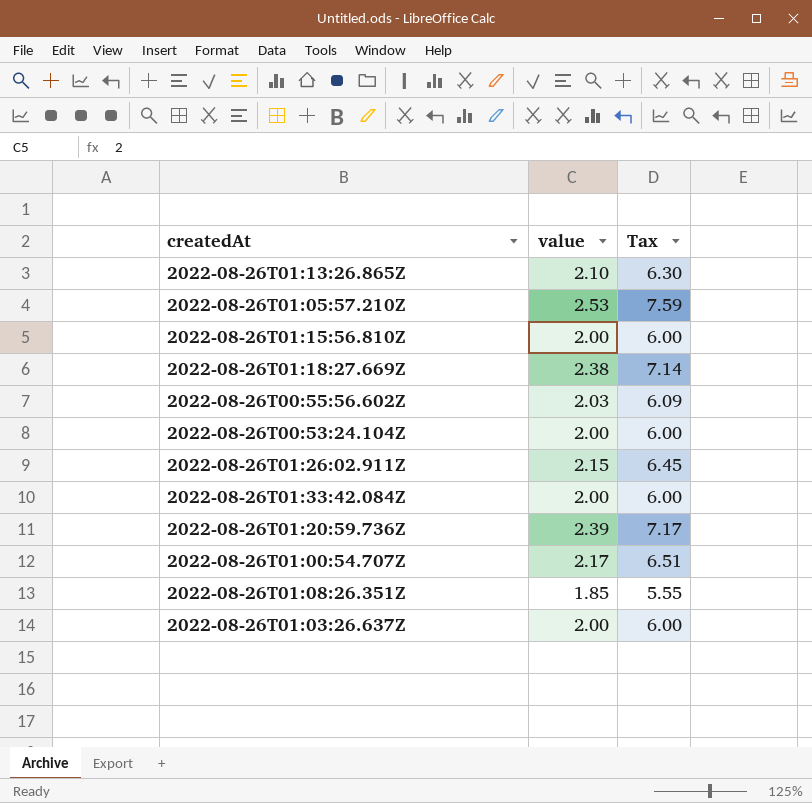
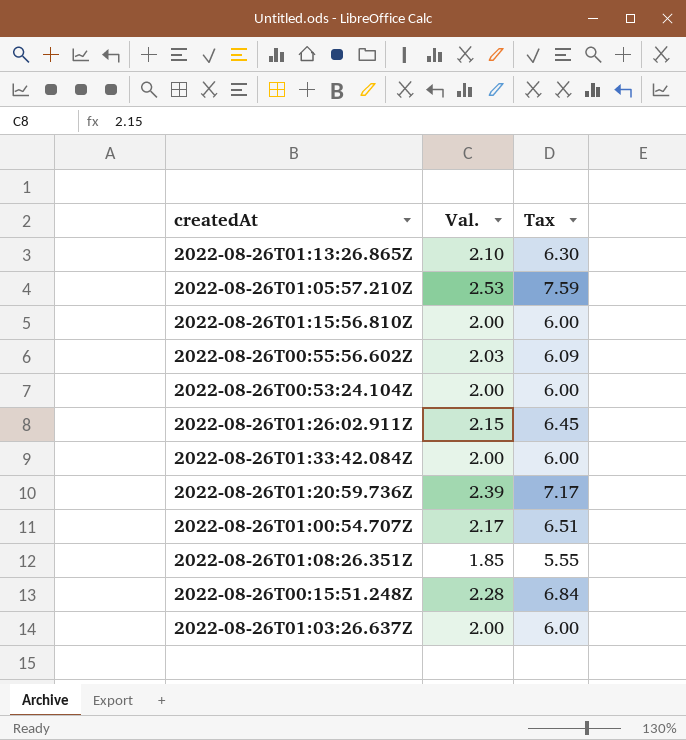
column name: value -> Val.
row 2022-08-26T01:18:27.669Z: 2.38 | 7.14 -> none
row 2022-08-26T00:15:51.248Z: none -> 2.28 | 6.84

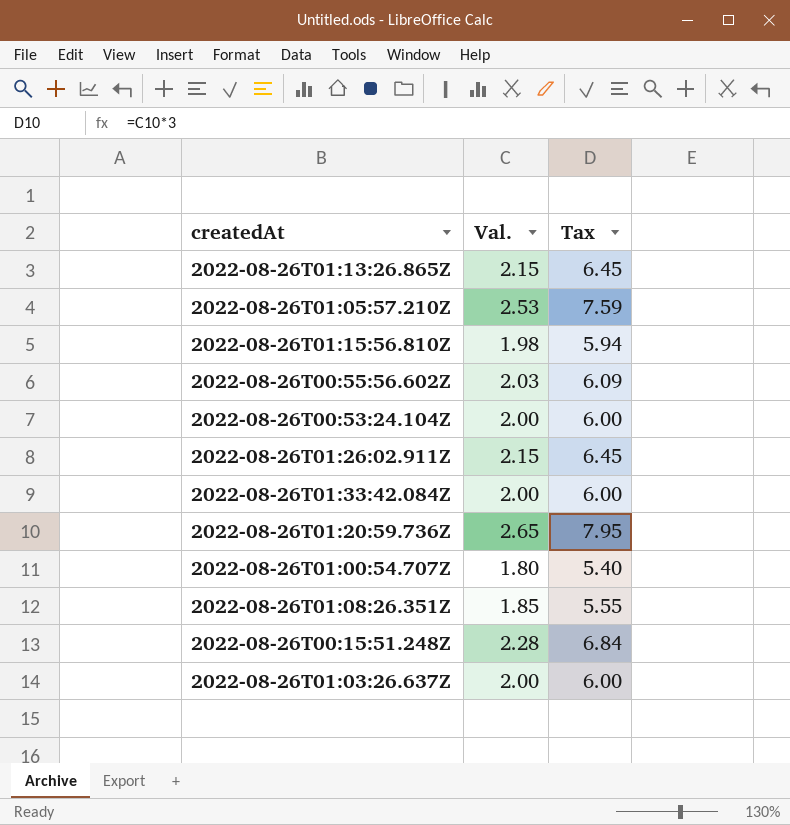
2022-08-26T01:13:26.865Z | Val.: 2.10 -> 2.15
2022-08-26T01:13:26.865Z | Tax: 6.30 -> 6.45
2022-08-26T01:15:56.810Z | Val.: 2.00 -> 1.98
2022-08-26T01:15:56.810Z | Tax: 6.00 -> 5.94
2022-08-26T01:20:59.736Z | Val.: 2.39 -> 2.65
2022-08-26T01:20:59.736Z | Tax: 7.17 -> 7.95
2022-08-26T01:00:54.707Z | Val.: 2.17 -> 1.80
2022-08-26T01:00:54.707Z | Tax: 6.51 -> 5.40

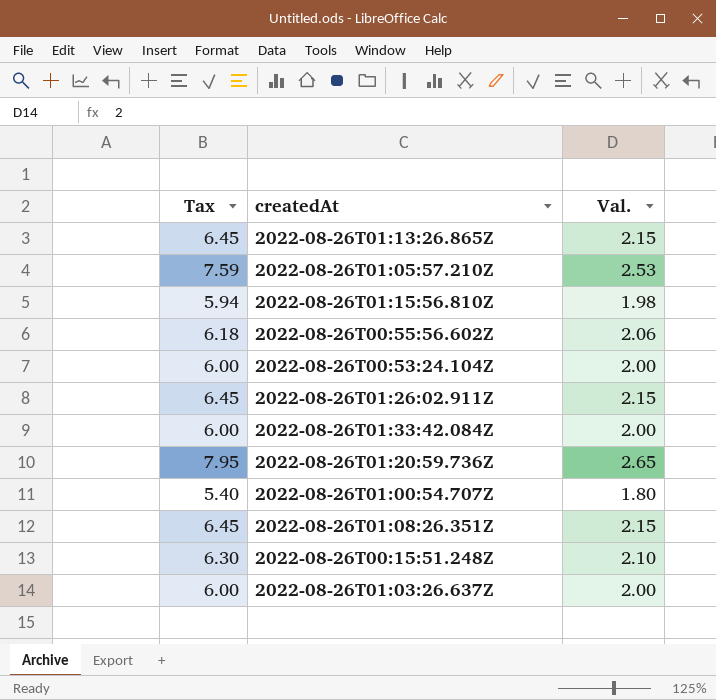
column Tax | position: 3 -> 1
2022-08-26T00:55:56.602Z | Tax: 6.09 -> 6.18
2022-08-26T00:55:56.602Z | Val.: 2.03 -> 2.06
2022-08-26T01:08:26.351Z | Tax: 5.55 -> 6.45
2022-08-26T01:08:26.351Z | Val.: 1.85 -> 2.15
2022-08-26T00:15:51.248Z | Tax: 6.84 -> 6.30
2022-08-26T00:15:51.248Z | Val.: 2.28 -> 2.10

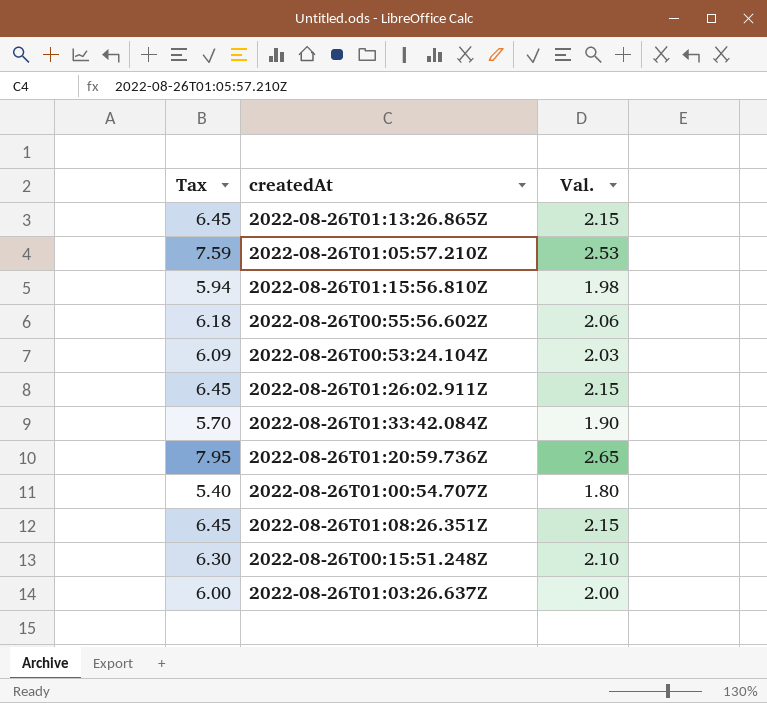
2022-08-26T00:53:24.104Z | Tax: 6.00 -> 6.09
2022-08-26T00:53:24.104Z | Val.: 2.00 -> 2.03
2022-08-26T01:33:42.084Z | Tax: 6.00 -> 5.70
2022-08-26T01:33:42.084Z | Val.: 2.00 -> 1.90

